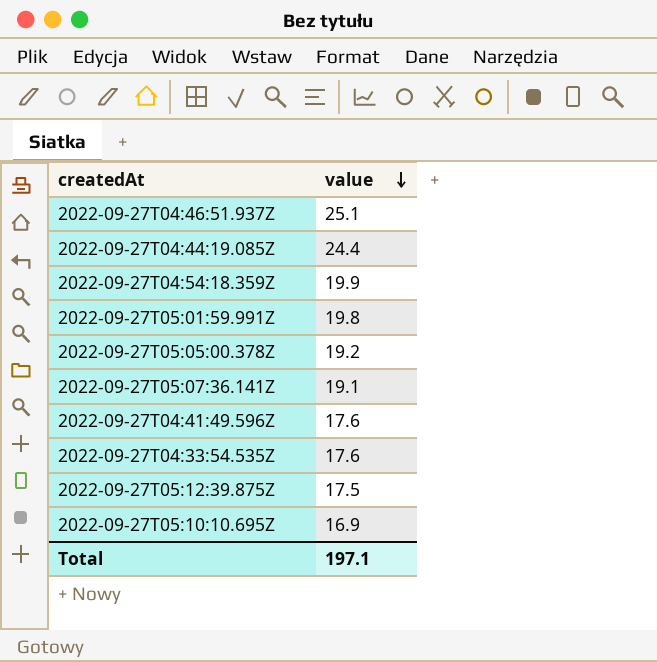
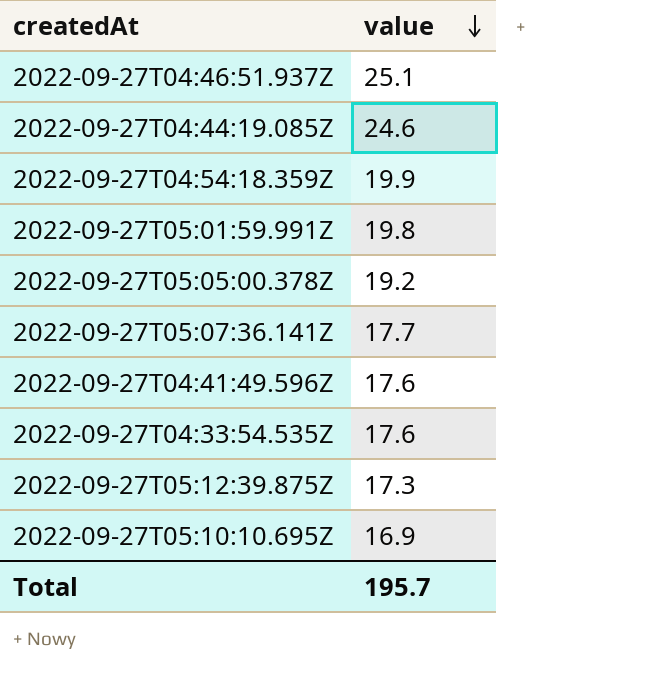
2022-09-27T04:44:19.085Z | value: 24.4 -> 24.6
2022-09-27T05:07:36.141Z | value: 19.1 -> 17.7
2022-09-27T05:12:39.875Z | value: 17.5 -> 17.3
Total | value: 197.1 -> 195.7

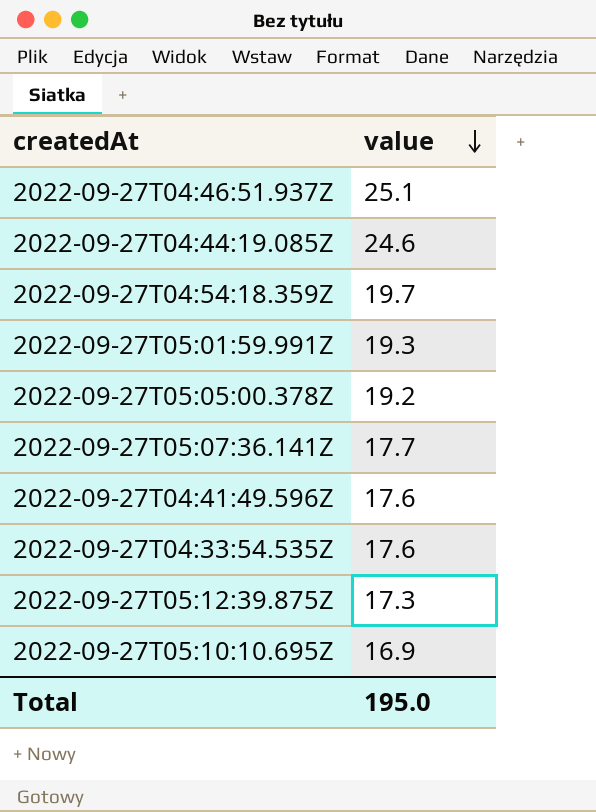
2022-09-27T04:54:18.359Z | value: 19.9 -> 19.7
2022-09-27T05:01:59.991Z | value: 19.8 -> 19.3
Total | value: 195.7 -> 195.0

